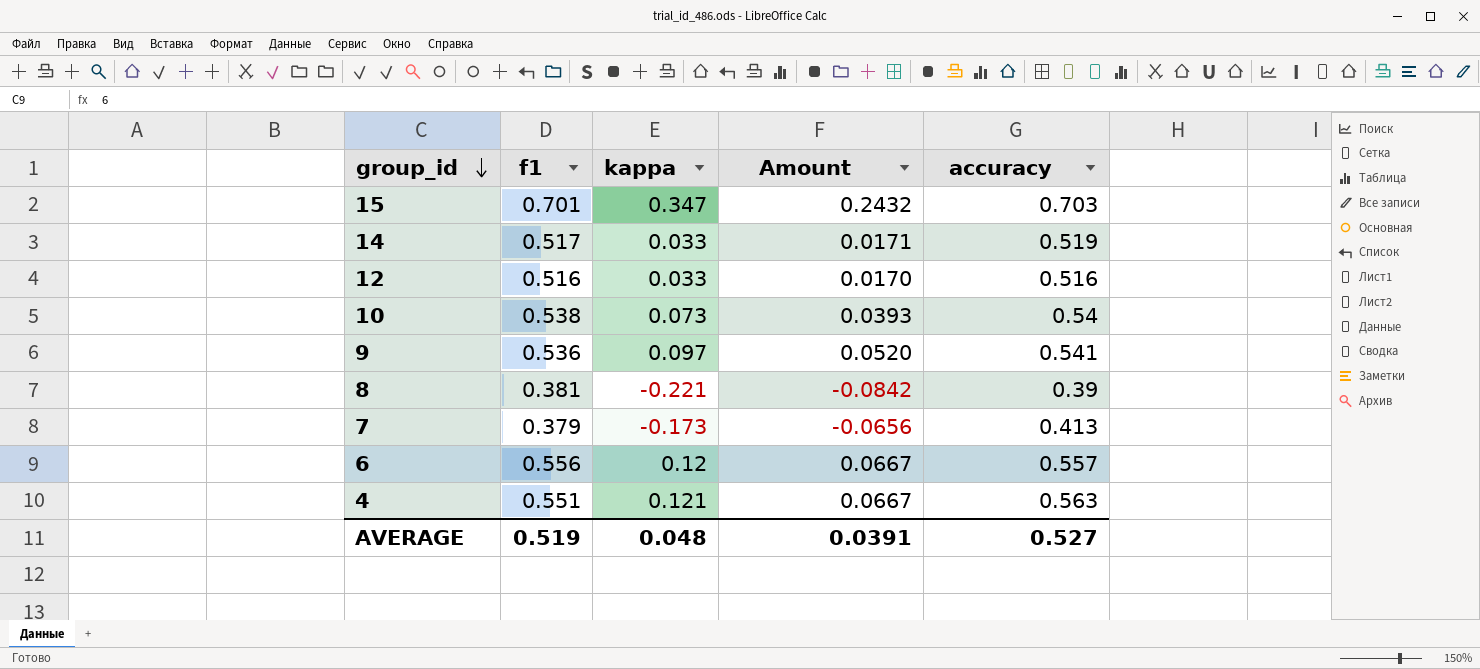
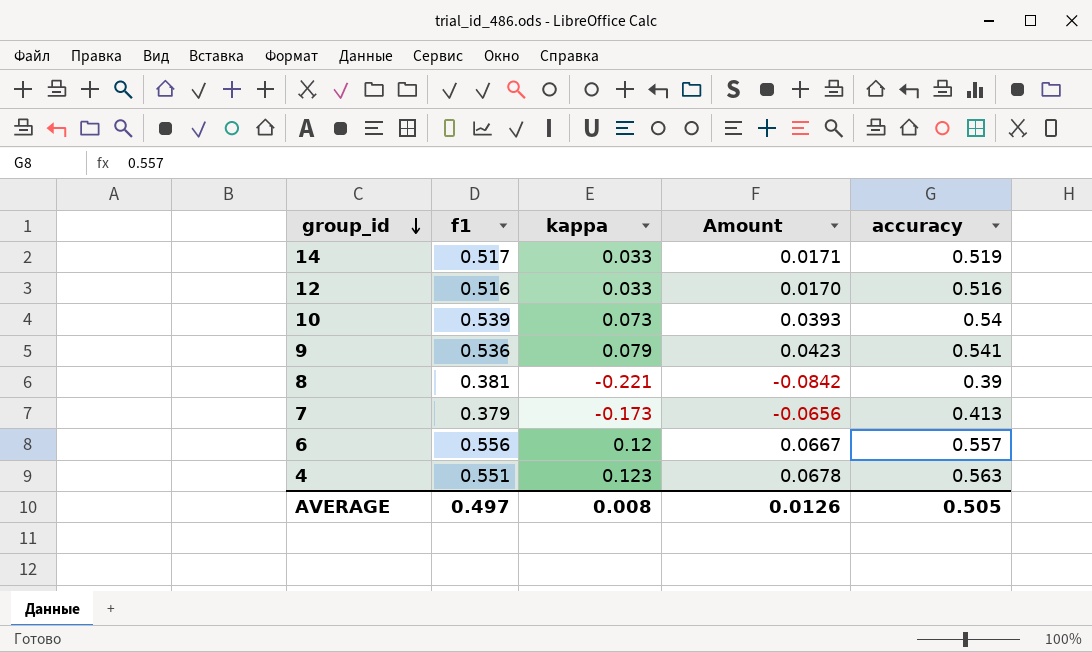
row 15: 0.701 | 0.347 | 0.2432 | 0.703 -> none
10 | f1: 0.538 -> 0.539
9 | kappa: 0.097 -> 0.079
9 | Amount: 0.0520 -> 0.0423
4 | kappa: 0.121 -> 0.123
4 | Amount: 0.0667 -> 0.0678
AVERAGE | f1: 0.519 -> 0.497
AVERAGE | kappa: 0.048 -> 0.008
AVERAGE | Amount: 0.0391 -> 0.0126
AVERAGE | accuracy: 0.527 -> 0.505

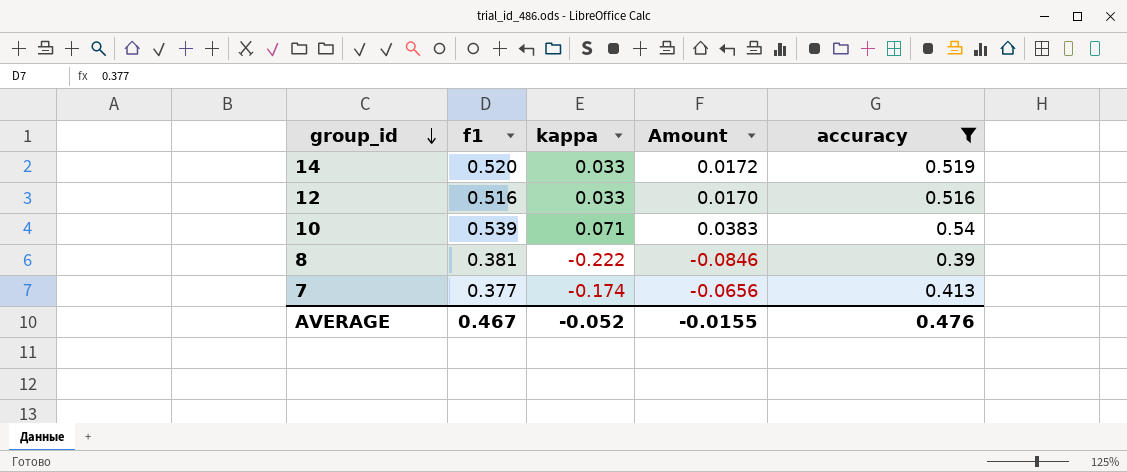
filter: none -> accuracy <= 0.54
14 | f1: 0.517 -> 0.520
14 | Amount: 0.0171 -> 0.0172
10 | kappa: 0.073 -> 0.071
10 | Amount: 0.0393 -> 0.0383
8 | kappa: -0.221 -> -0.222
8 | Amount: -0.0842 -> -0.0846
7 | f1: 0.379 -> 0.377
7 | kappa: -0.173 -> -0.174
AVERAGE | f1: 0.497 -> 0.467
AVERAGE | kappa: 0.008 -> -0.052
AVERAGE | Amount: 0.0126 -> -0.0155
AVERAGE | accuracy: 0.505 -> 0.476

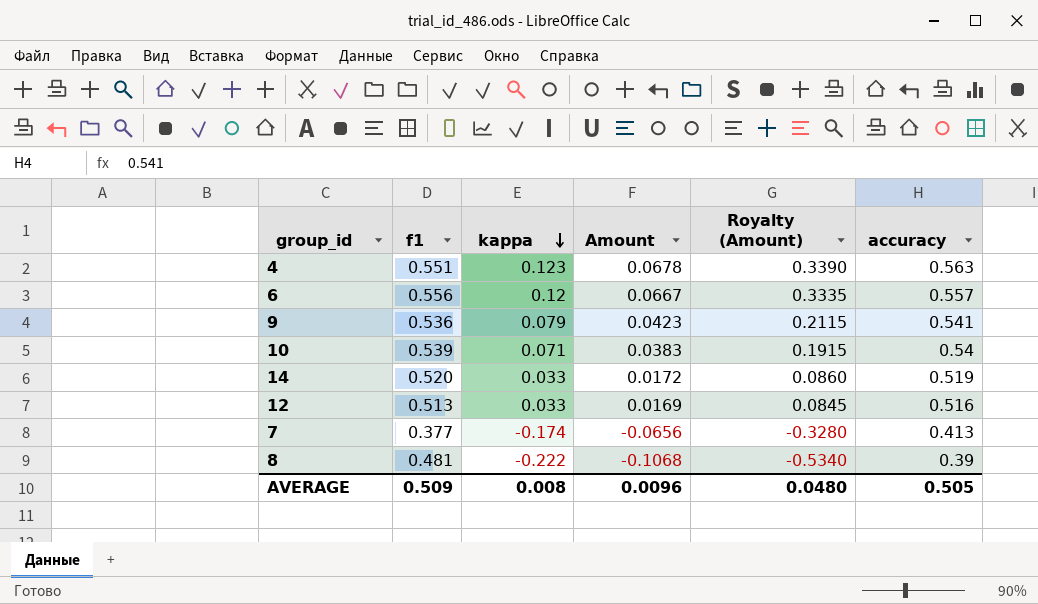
filter: accuracy <= 0.54 -> none
row order: group_id descending -> kappa descending
column Royalty (Amount) | formula: none -> [Amount] * 5
12 | f1: 0.516 -> 0.513
12 | Amount: 0.0170 -> 0.0169
8 | f1: 0.381 -> 0.481
8 | Amount: -0.0846 -> -0.1068
AVERAGE | f1: 0.467 -> 0.509
AVERAGE | kappa: -0.052 -> 0.008
AVERAGE | Amount: -0.0155 -> 0.0096
AVERAGE | accuracy: 0.476 -> 0.505

